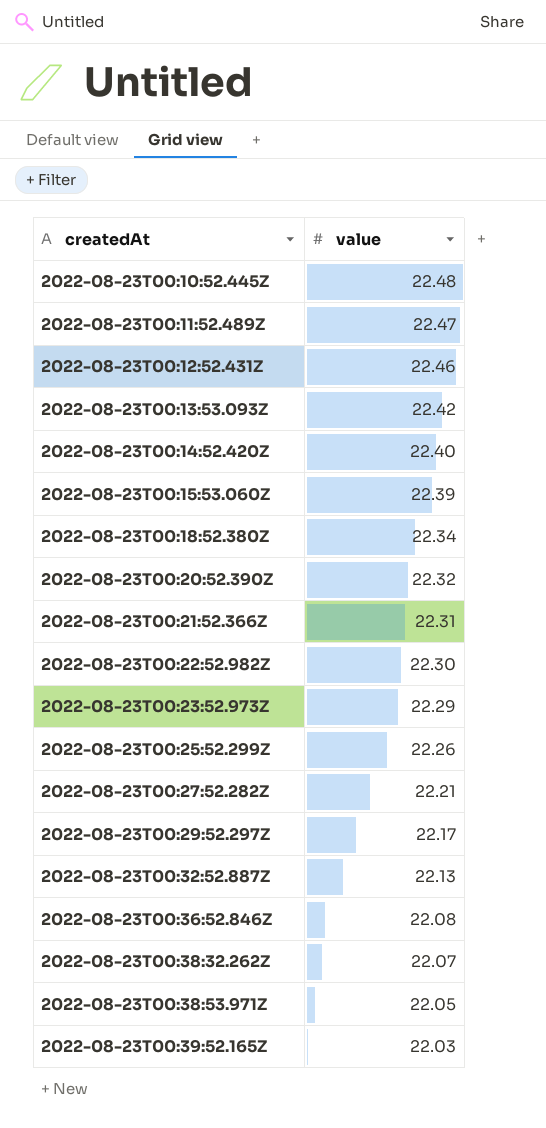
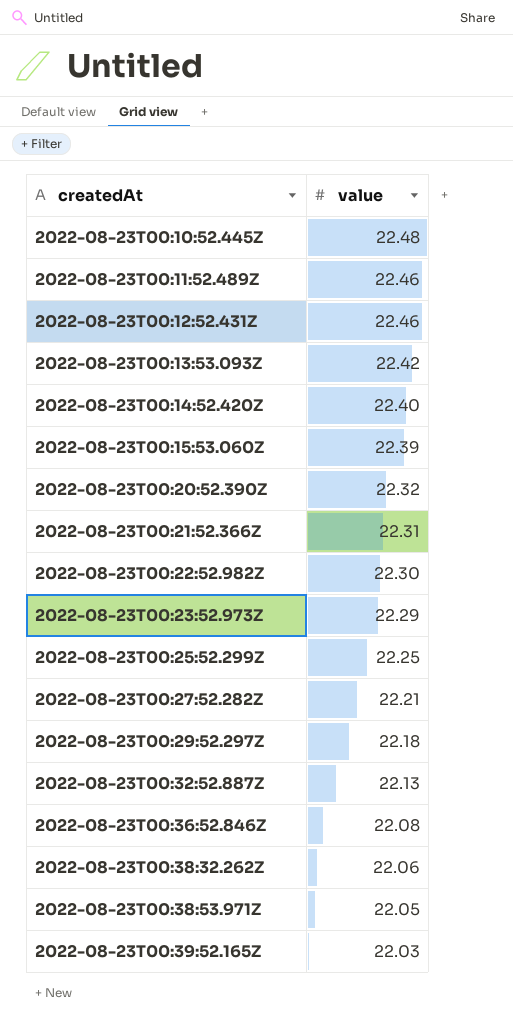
row 2022-08-23T00:18:52.380Z: 22.34 -> none
2022-08-23T00:11:52.489Z | value: 22.47 -> 22.46
2022-08-23T00:25:52.299Z | value: 22.26 -> 22.25
2022-08-23T00:29:52.297Z | value: 22.17 -> 22.18
2022-08-23T00:38:32.262Z | value: 22.07 -> 22.06

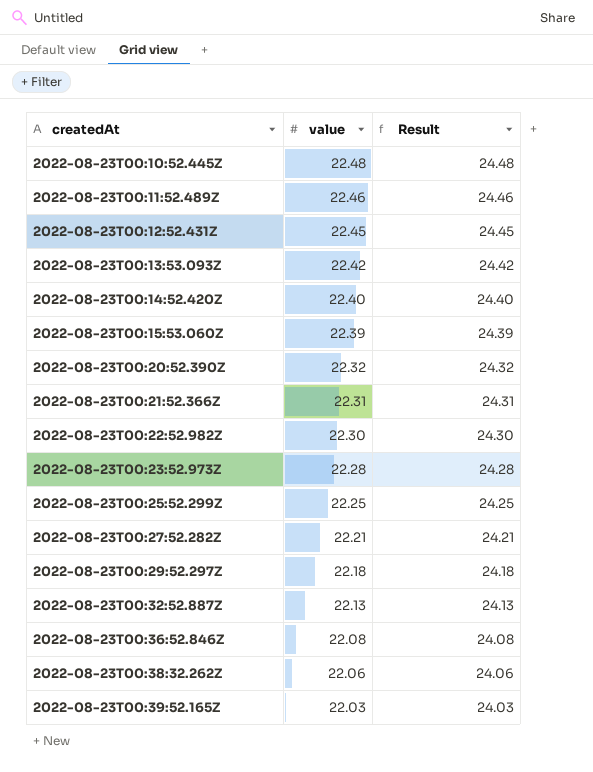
column Result | formula: none -> [value] + 2
row 2022-08-23T00:38:53.971Z: 22.05 -> none
2022-08-23T00:12:52.431Z | value: 22.46 -> 22.45
2022-08-23T00:23:52.973Z | value: 22.29 -> 22.28

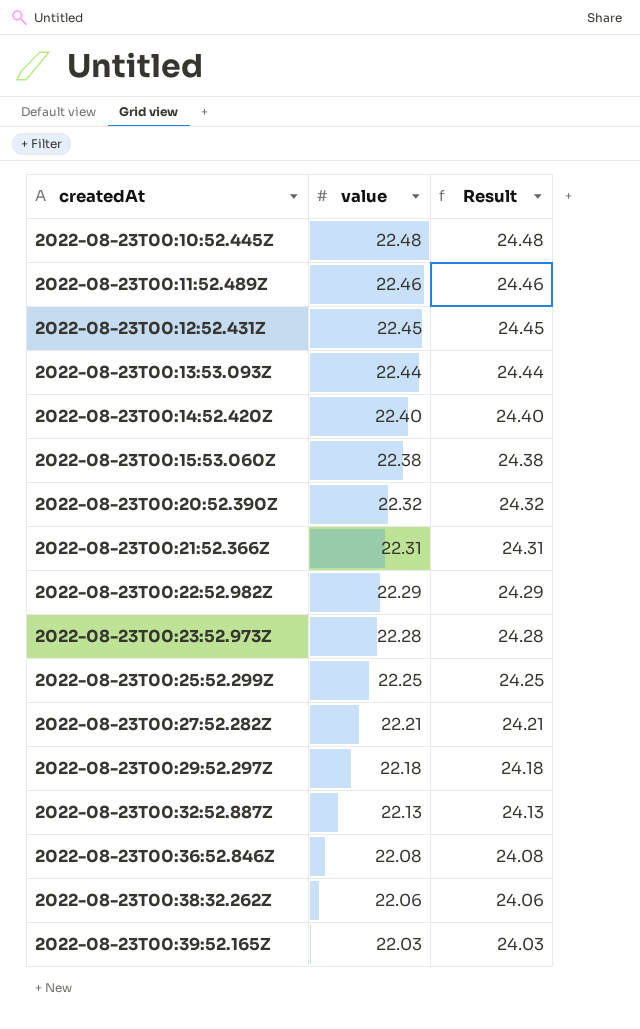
2022-08-23T00:13:53.093Z | value: 22.42 -> 22.44
2022-08-23T00:13:53.093Z | Result: 24.42 -> 24.44
2022-08-23T00:15:53.060Z | value: 22.39 -> 22.38
2022-08-23T00:15:53.060Z | Result: 24.39 -> 24.38
2022-08-23T00:22:52.982Z | value: 22.30 -> 22.29
2022-08-23T00:22:52.982Z | Result: 24.30 -> 24.29

